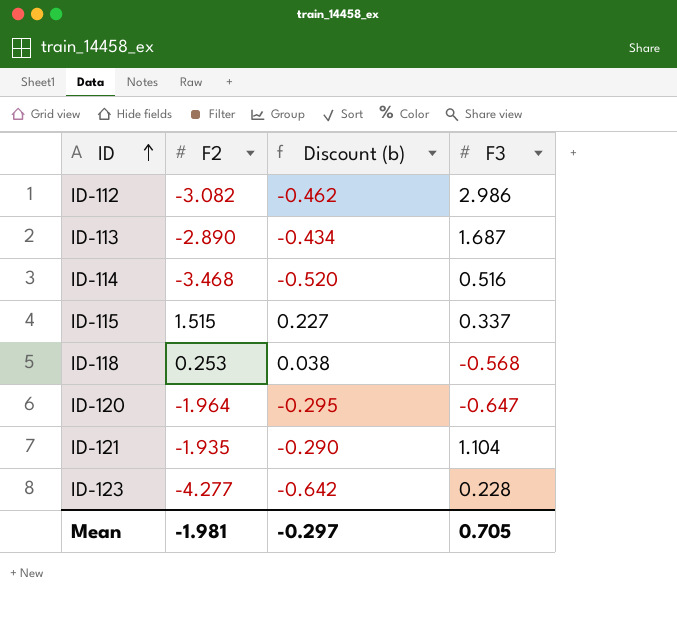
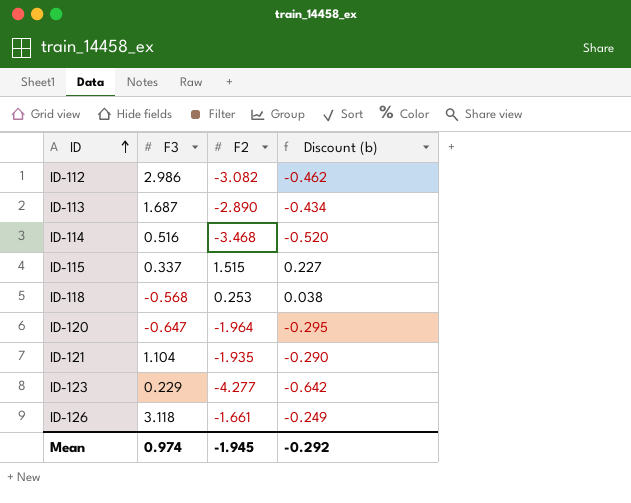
column F3 | position: 4 -> 2
ID-123 | F3: 0.228 -> 0.229
row ID-126: none -> 3.118 | -1.661 | -0.249
Mean | F3: 0.705 -> 0.974
Mean | F2: -1.981 -> -1.945
Mean | Discount (b): -0.297 -> -0.292

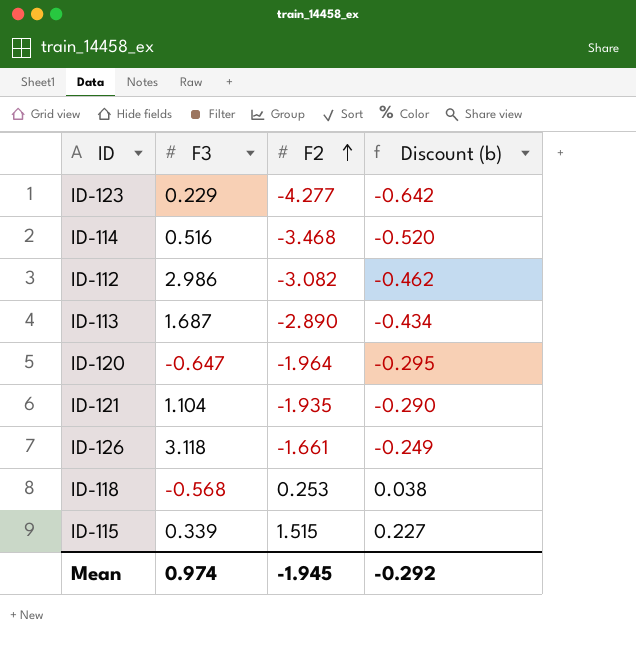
row order: ID ascending -> F2 ascending
ID-115 | F3: 0.337 -> 0.339

